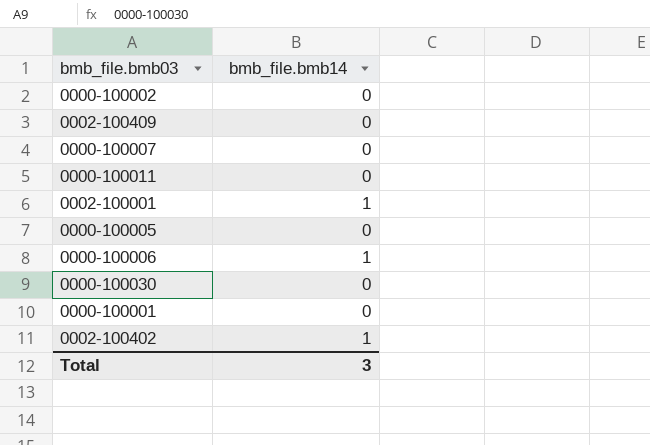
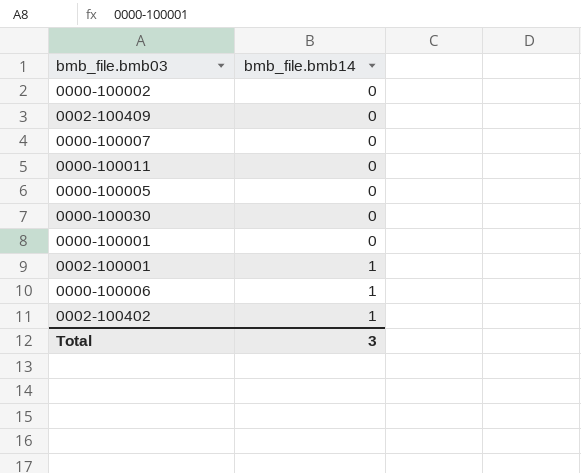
row order: none -> bmb_file.bmb14 ascending

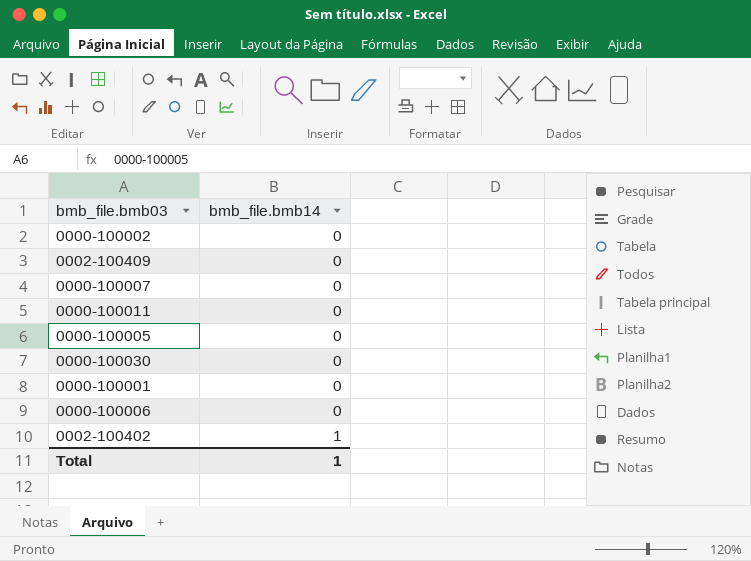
row 0002-100001: 1 -> none
0000-100006 | bmb_file.bmb14: 1 -> 0
Total | bmb_file.bmb14: 3 -> 1

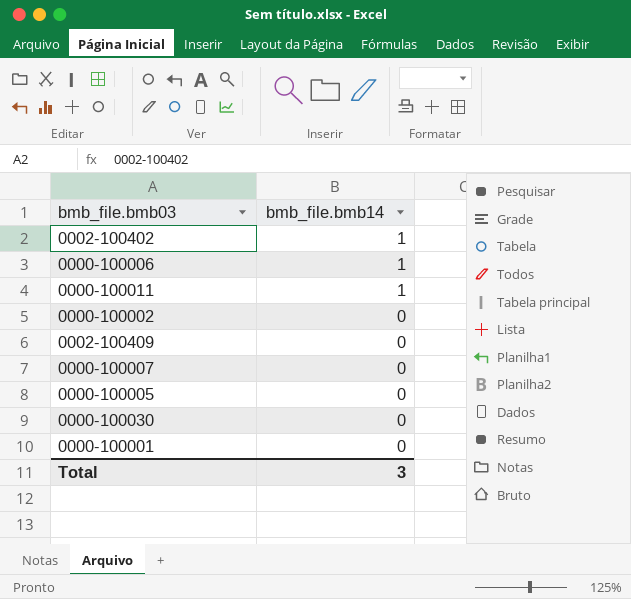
row order: bmb_file.bmb14 ascending -> bmb_file.bmb14 descending
0000-100006 | bmb_file.bmb14: 0 -> 1
0000-100011 | bmb_file.bmb14: 0 -> 1
Total | bmb_file.bmb14: 1 -> 3

